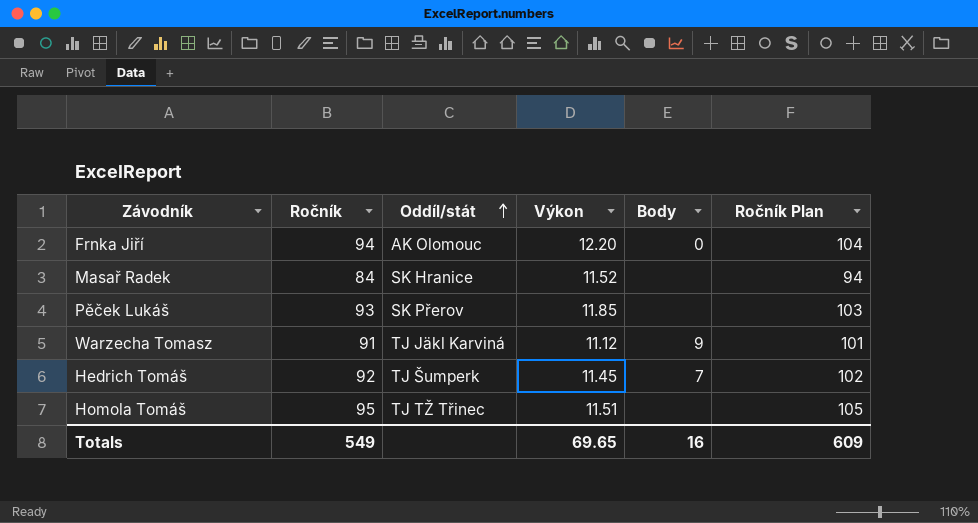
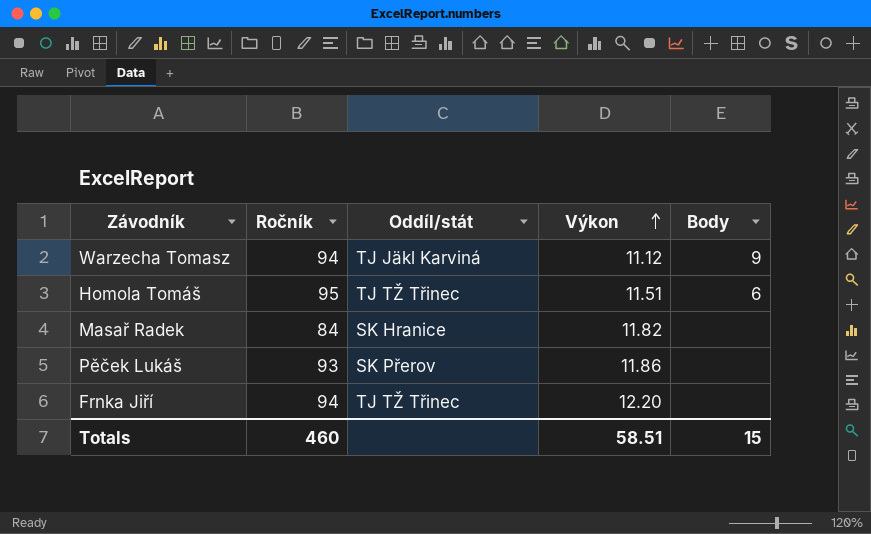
row order: Oddíl/stát ascending -> Výkon ascending
column Ročník Plan | formula: [Ročník] + 10 -> none
row Hedrich Tomáš: 92 | TJ Šumperk | 11.45 | 7 | 102 -> none
Warzecha Tomasz | Ročník: 91 -> 94
Homola Tomáš | Body: none -> 6
Masař Radek | Výkon: 11.52 -> 11.82
Pěček Lukáš | Výkon: 11.85 -> 11.86
Frnka Jiří | Oddíl/stát: AK Olomouc -> TJ TŽ Třinec
Frnka Jiří | Body: 0 -> none
Totals | Ročník: 549 -> 460
Totals | Výkon: 69.65 -> 58.51
Totals | Body: 16 -> 15

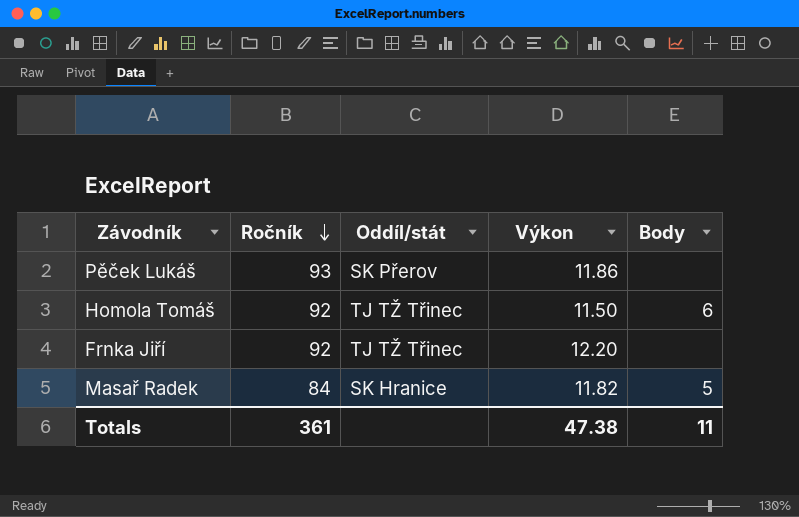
row order: Výkon ascending -> Ročník descending
row Warzecha Tomasz: 94 | TJ Jäkl Karviná | 11.12 | 9 -> none
Homola Tomáš | Ročník: 95 -> 92
Homola Tomáš | Výkon: 11.51 -> 11.50
Frnka Jiří | Ročník: 94 -> 92
Masař Radek | Body: none -> 5
Totals | Ročník: 460 -> 361
Totals | Výkon: 58.51 -> 47.38
Totals | Body: 15 -> 11

